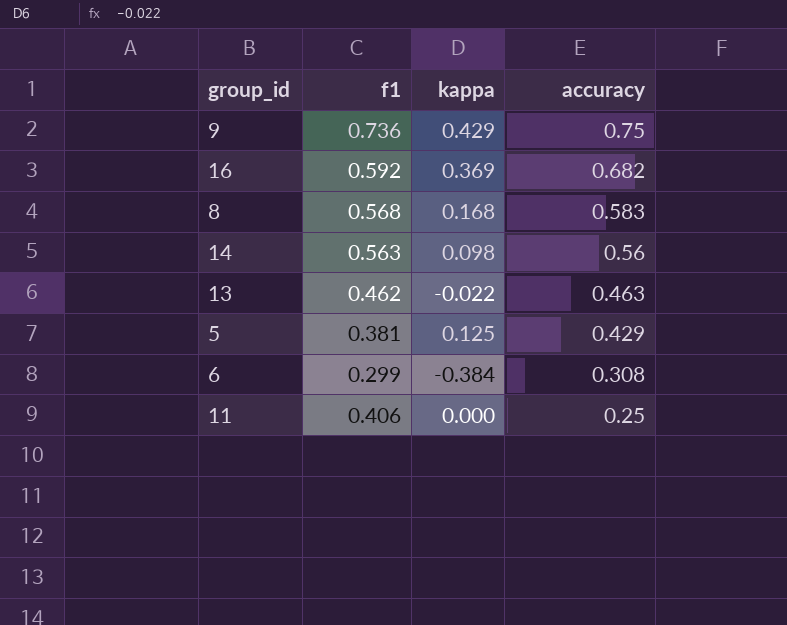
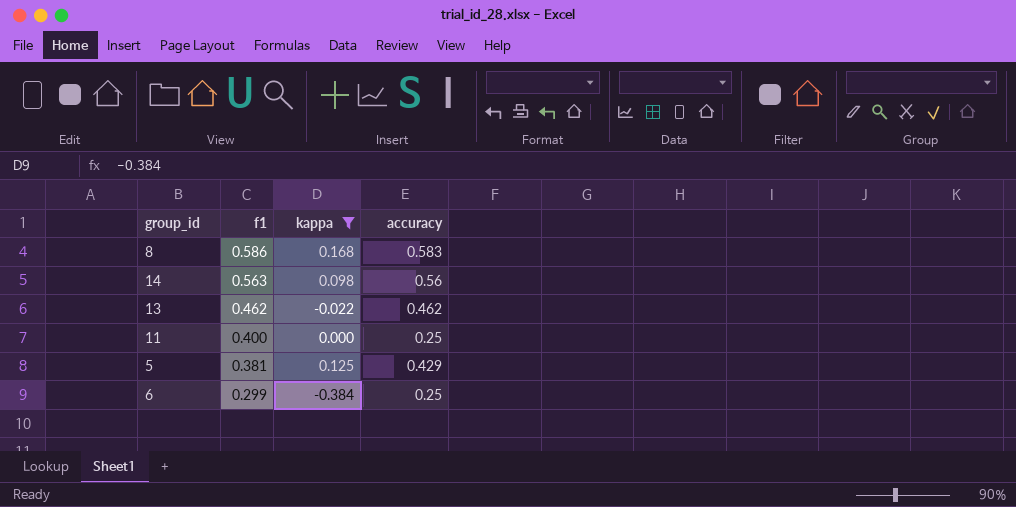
filter: none -> kappa <= 0.168
row order: accuracy descending -> f1 descending
8 | f1: 0.568 -> 0.586
13 | accuracy: 0.463 -> 0.462
11 | f1: 0.406 -> 0.400
6 | accuracy: 0.308 -> 0.25

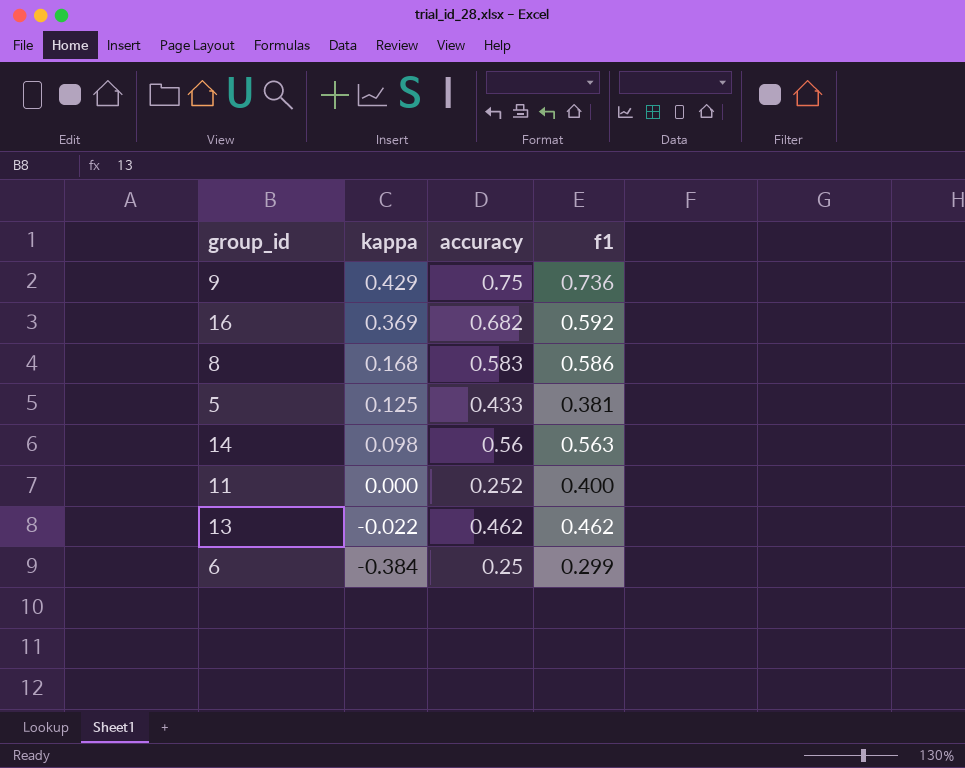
filter: kappa <= 0.168 -> none
row order: f1 descending -> kappa descending
column f1 | position: 2 -> 4
5 | accuracy: 0.429 -> 0.433
11 | accuracy: 0.25 -> 0.252

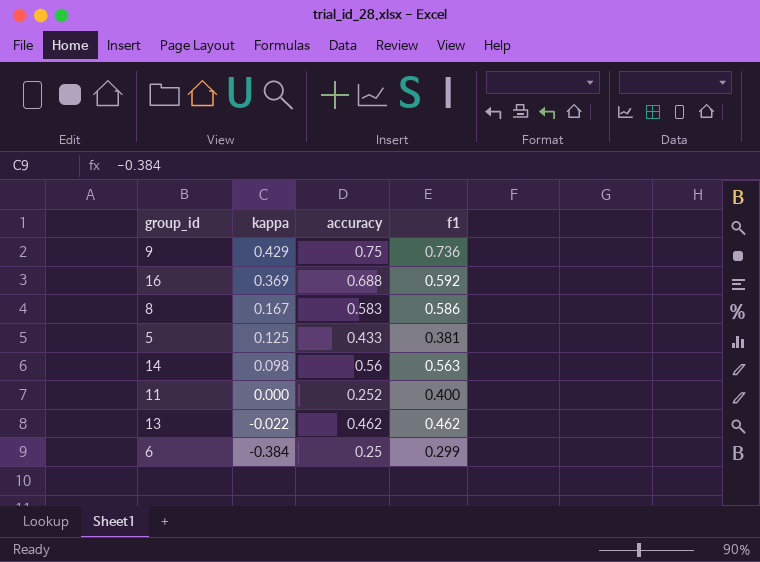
16 | accuracy: 0.682 -> 0.688
8 | kappa: 0.168 -> 0.167

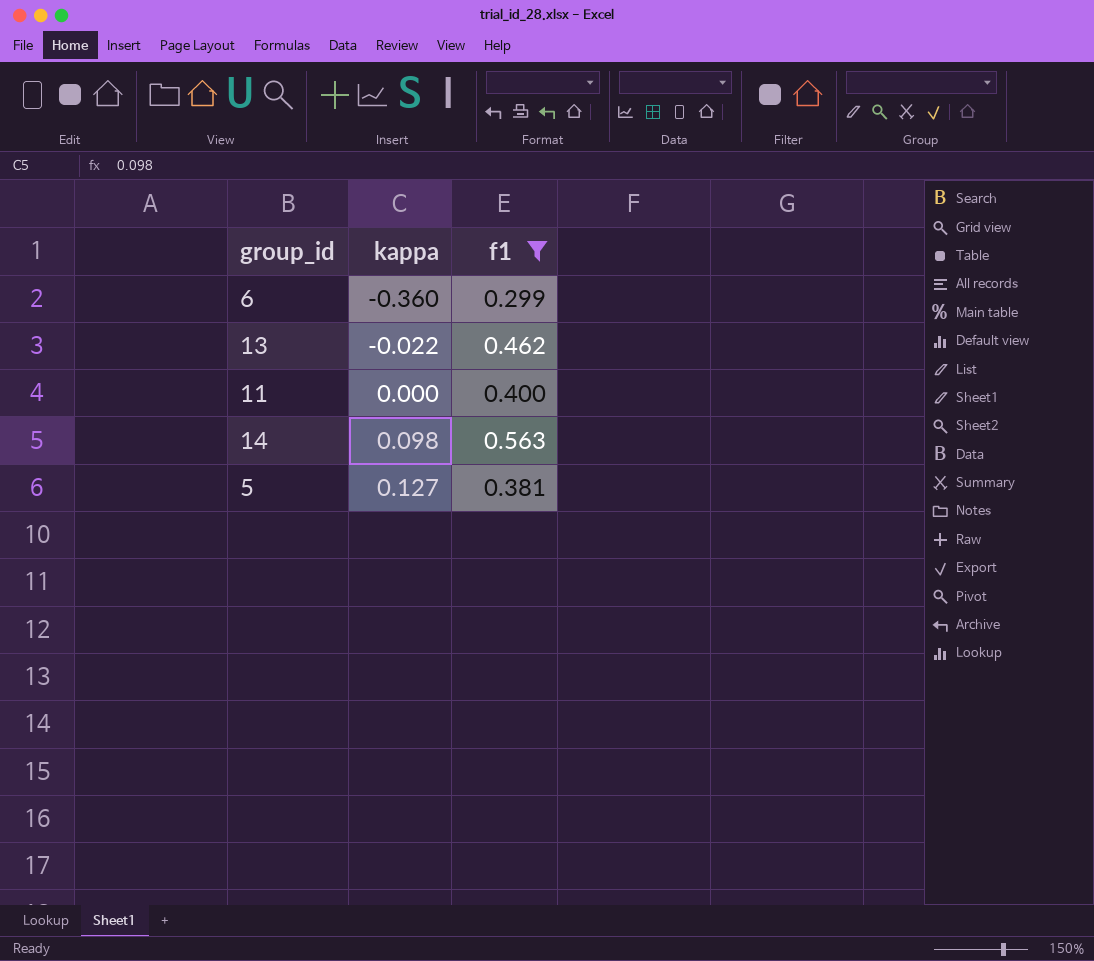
filter: none -> f1 <= 0.563
row order: kappa descending -> kappa ascending
column accuracy | position: 3 -> none
6 | kappa: -0.384 -> -0.360
5 | kappa: 0.125 -> 0.127

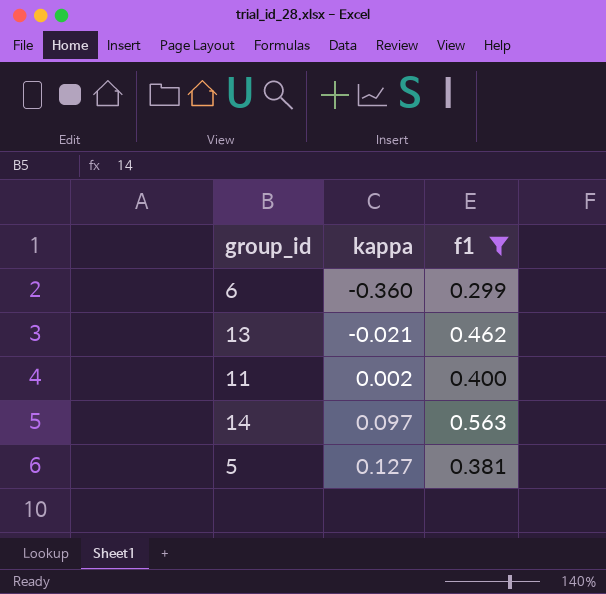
13 | kappa: -0.022 -> -0.021
11 | kappa: 0.000 -> 0.002
14 | kappa: 0.098 -> 0.097

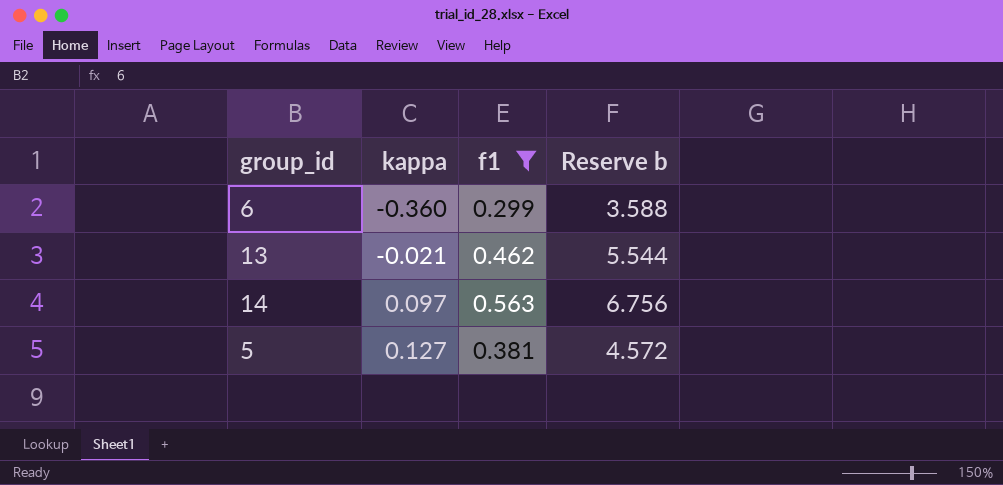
column Reserve b | formula: none -> [f1] * 12
row 11: 0.002 | 0.400 -> none

